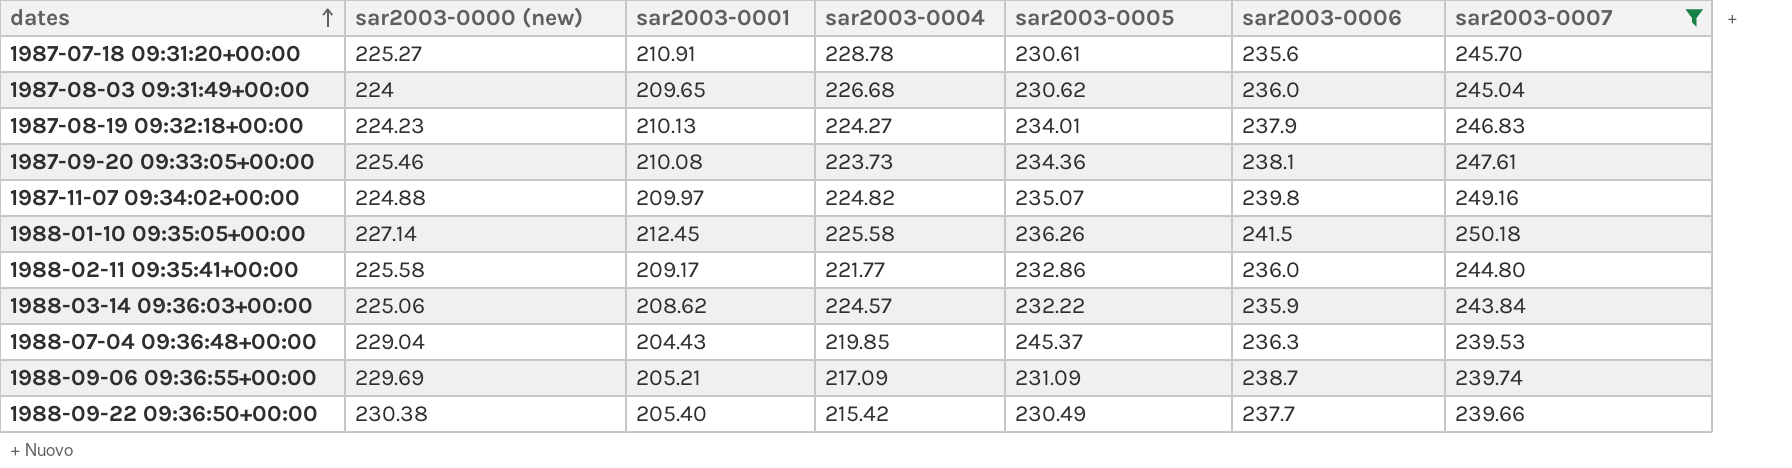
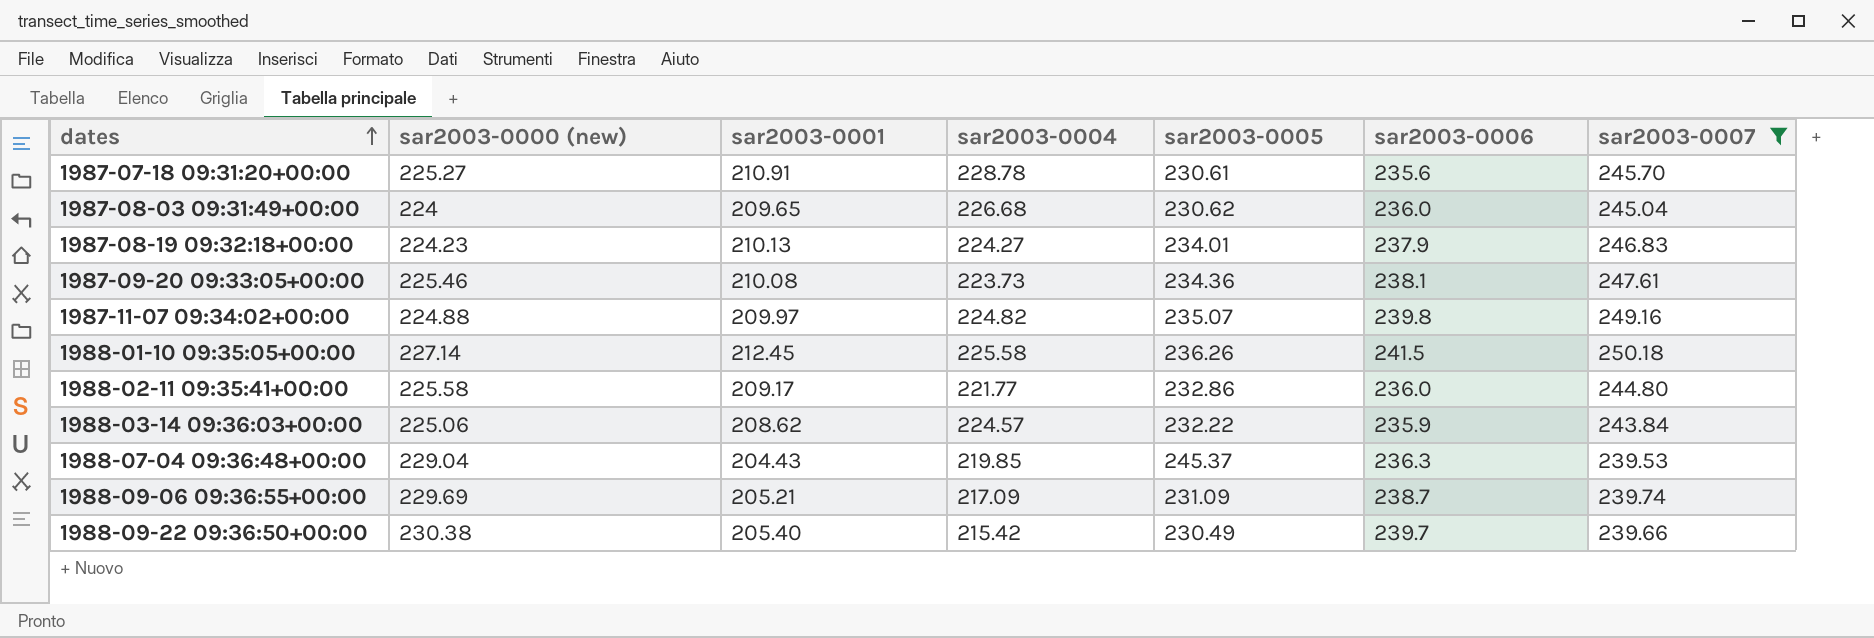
1988-09-22 09:36:50+00:00 | sar2003-0006: 237.7 -> 239.7

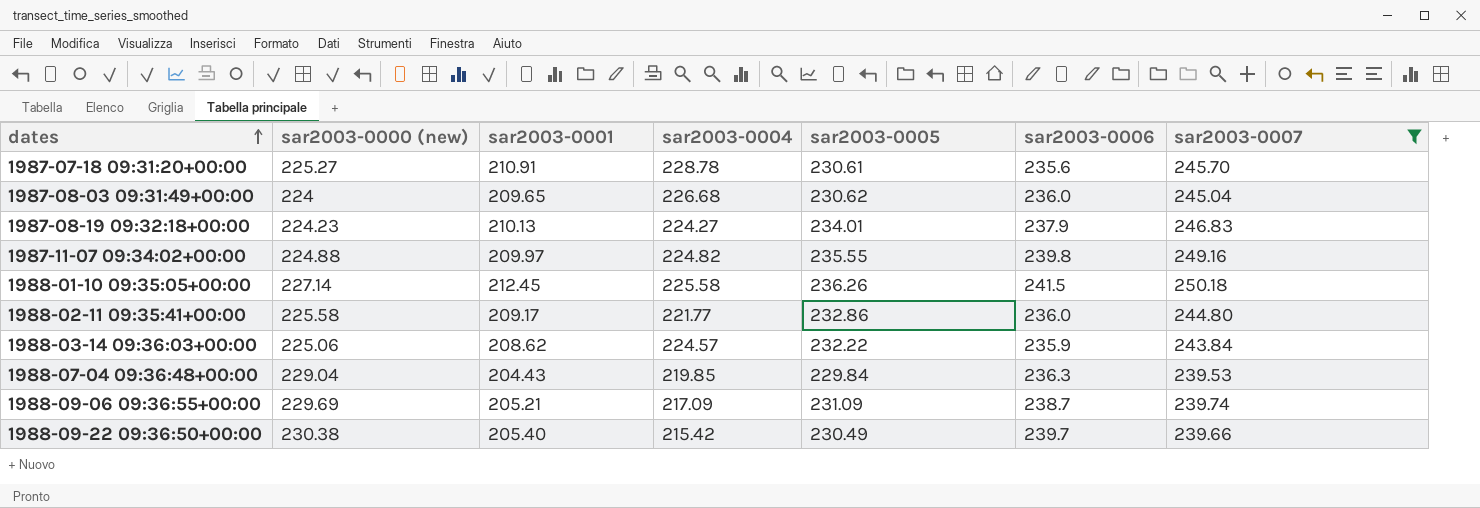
row 1987-09-20 09:33:05+00:00: 225.46 | 210.08 | 223.73 | 234.36 | 238.1 | 247.61 -> none
1987-11-07 09:34:02+00:00 | sar2003-0005: 235.07 -> 235.55
1988-07-04 09:36:48+00:00 | sar2003-0005: 245.37 -> 229.84

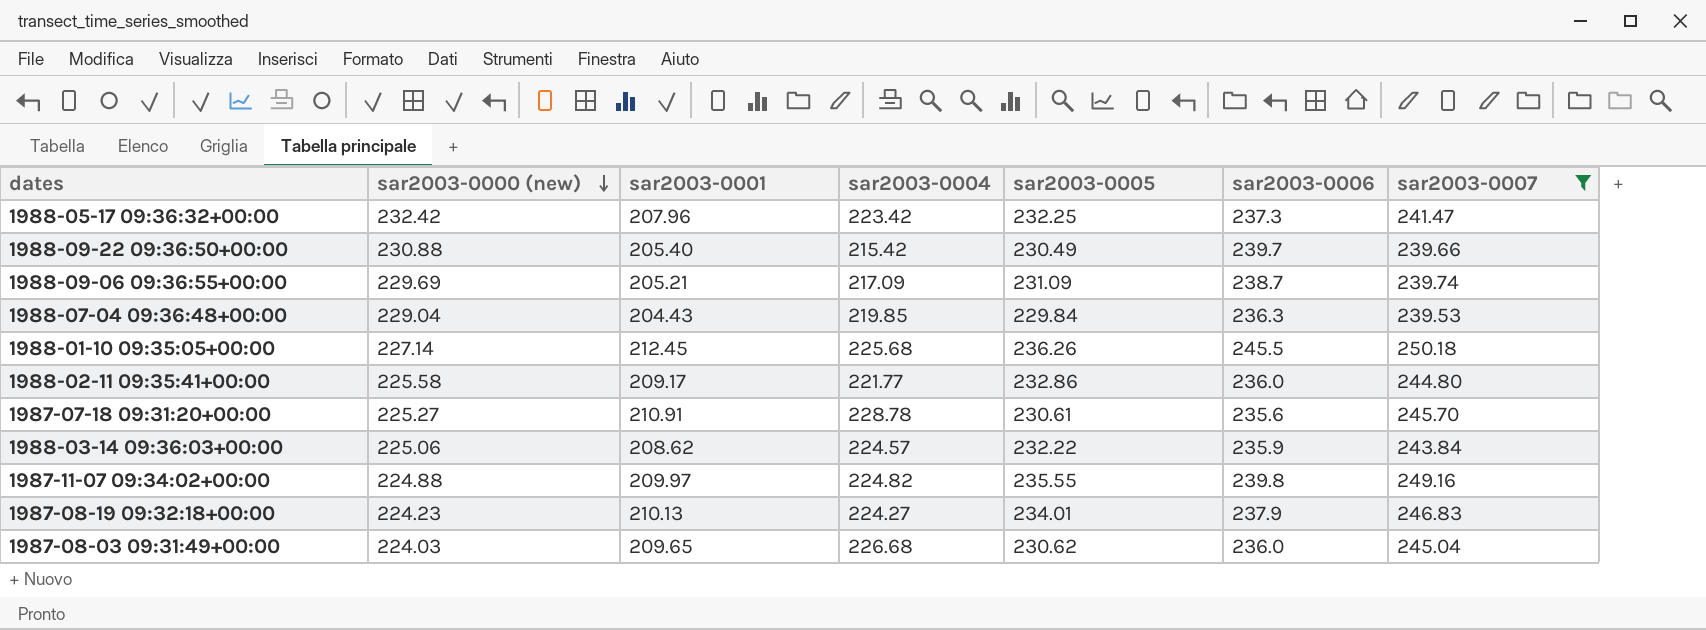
row order: dates ascending -> sar2003-0000 (new) descending
row 1988-05-17 09:36:32+00:00: none -> 232.42 | 207.96 | 223.42 | 232.25 | 237.3 | 241.47
1988-09-22 09:36:50+00:00 | sar2003-0000 (new): 230.38 -> 230.88
1988-01-10 09:35:05+00:00 | sar2003-0004: 225.58 -> 225.68
1988-01-10 09:35:05+00:00 | sar2003-0006: 241.5 -> 245.5
1987-08-03 09:31:49+00:00 | sar2003-0000 (new): 224 -> 224.03

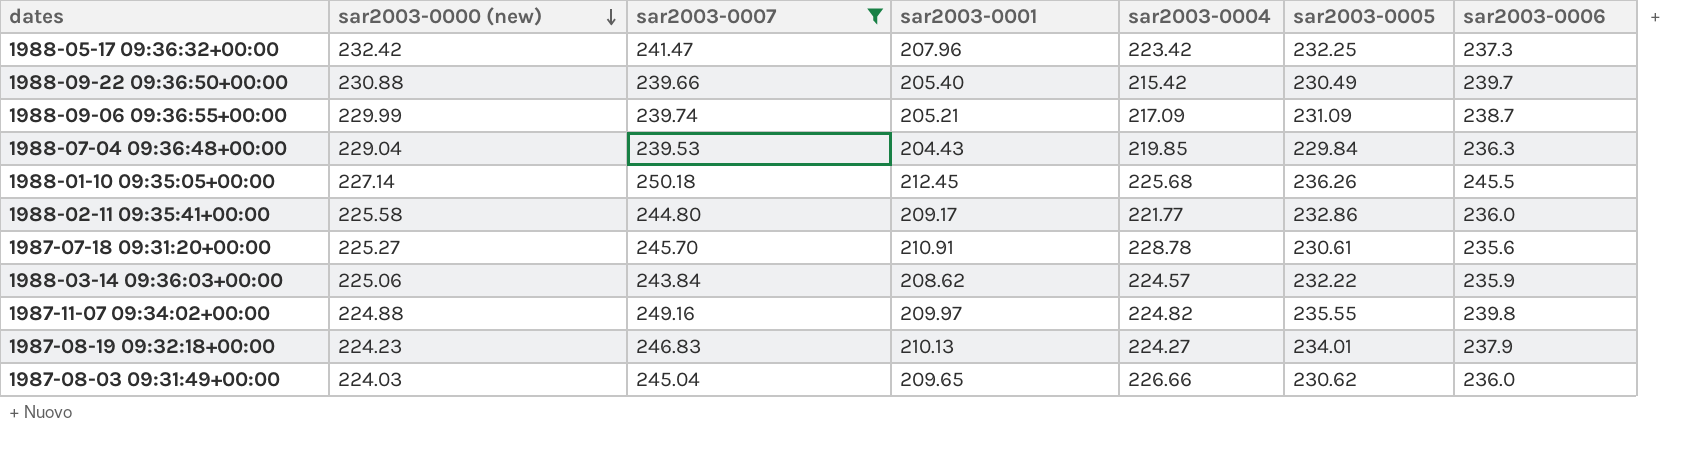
column sar2003-0007 | position: 7 -> 3
1988-09-06 09:36:55+00:00 | sar2003-0000 (new): 229.69 -> 229.99
1987-08-03 09:31:49+00:00 | sar2003-0004: 226.68 -> 226.66

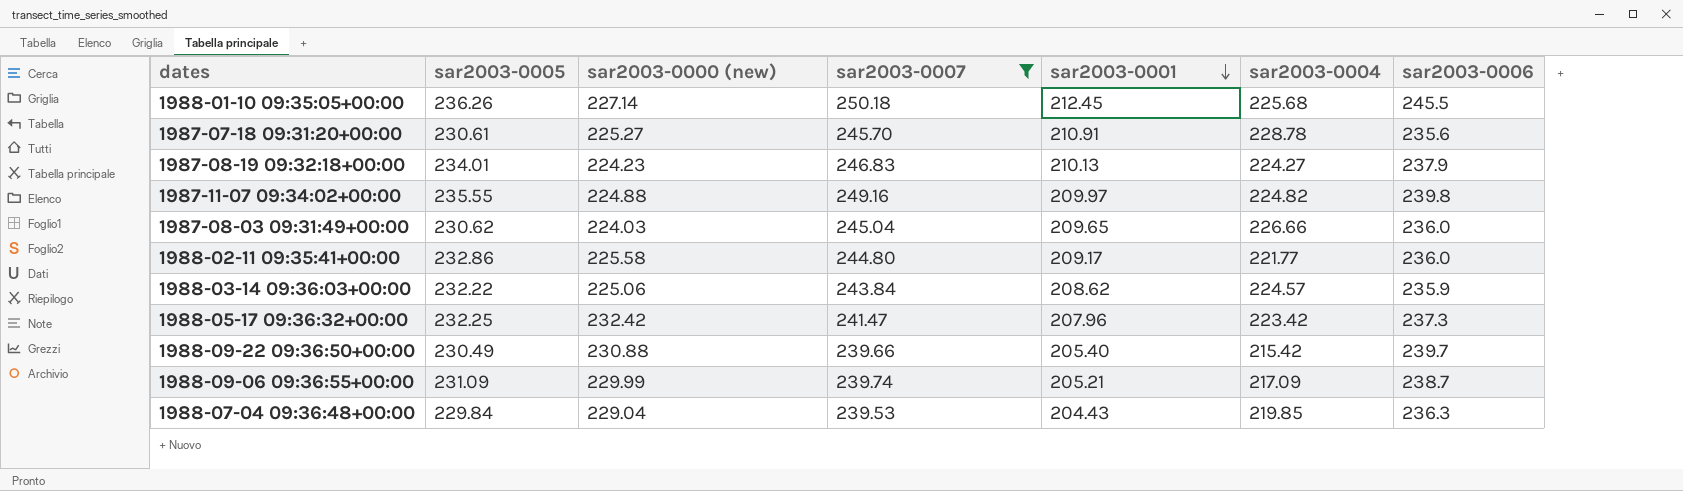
row order: sar2003-0000 (new) descending -> sar2003-0001 descending
column sar2003-0005 | position: 6 -> 2

